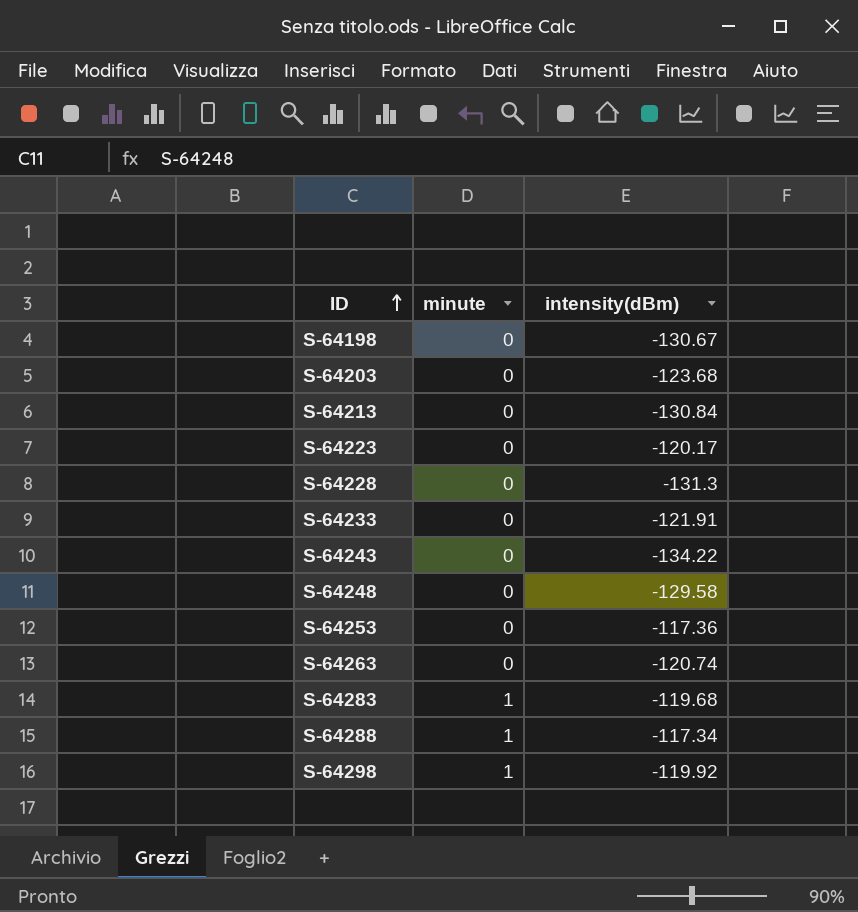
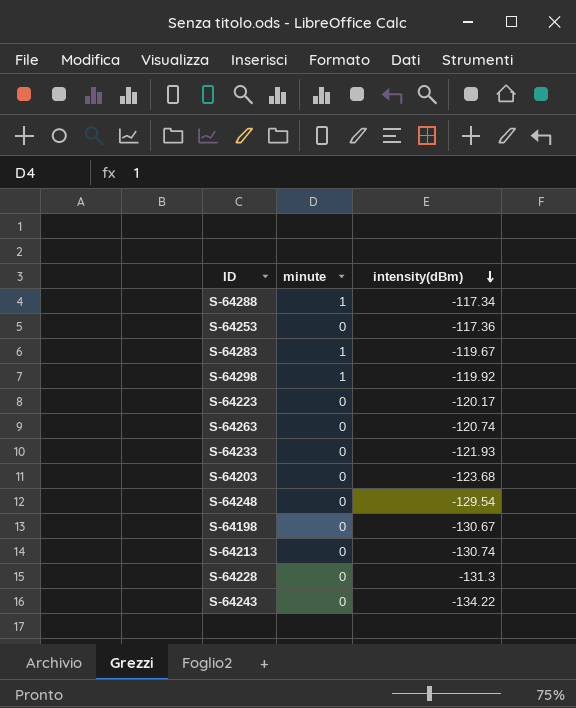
row order: ID ascending -> intensity(dBm) descending
S-64283 | intensity(dBm): -119.68 -> -119.67
S-64233 | intensity(dBm): -121.91 -> -121.93
S-64248 | intensity(dBm): -129.58 -> -129.54
S-64213 | intensity(dBm): -130.84 -> -130.74

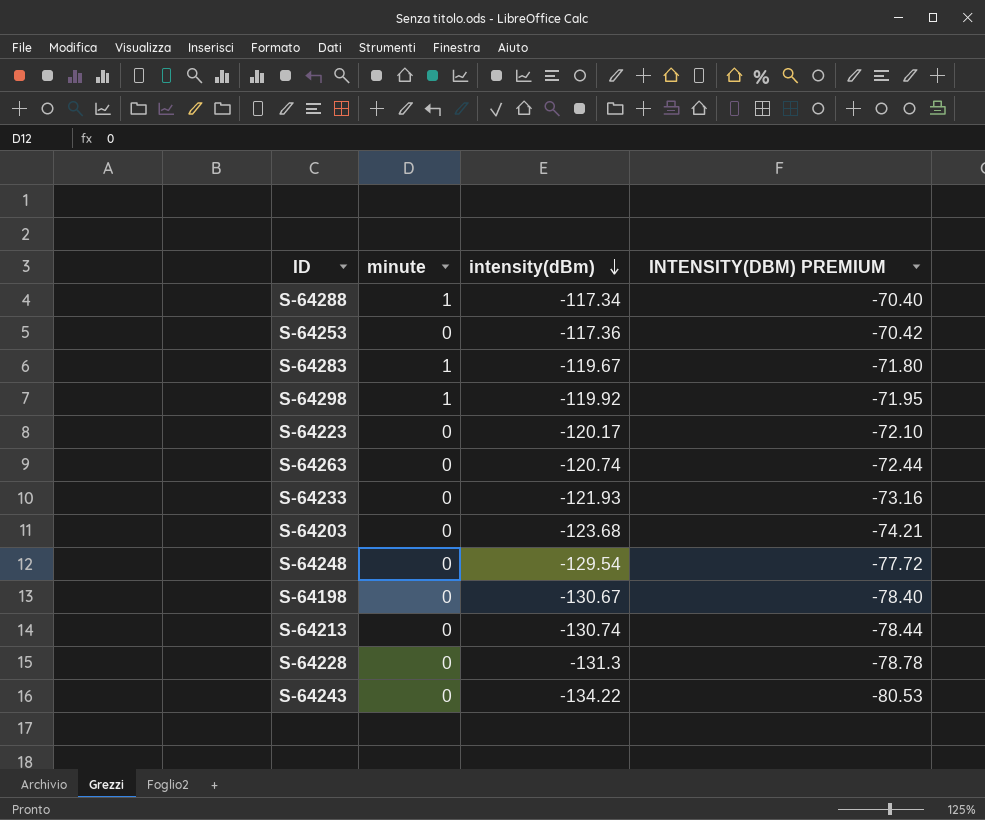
column INTENSITY(DBM) PREMIUM | formula: none -> [intensity(dBm)] * 0.6

